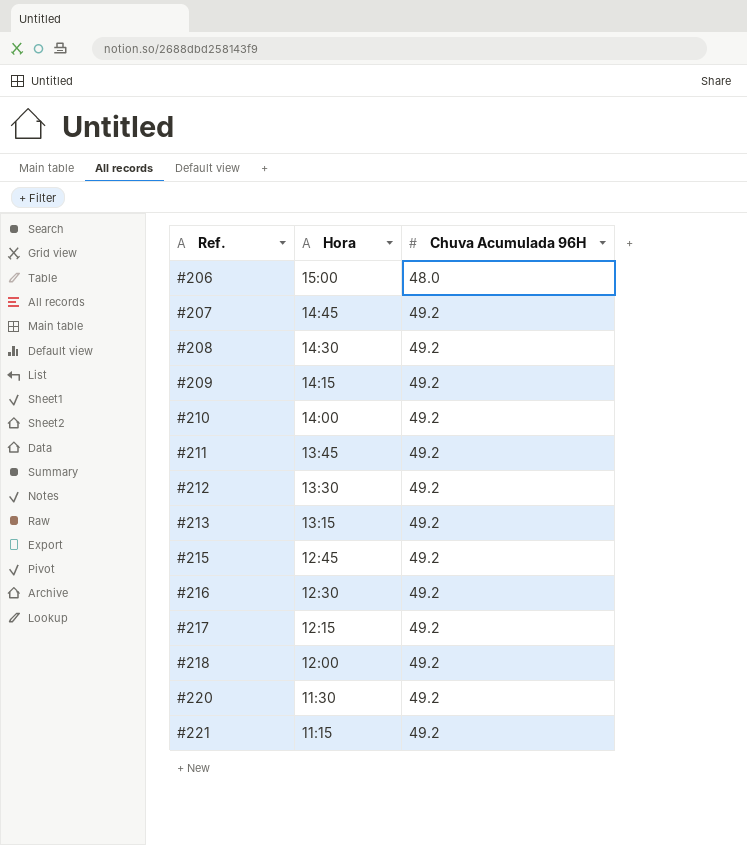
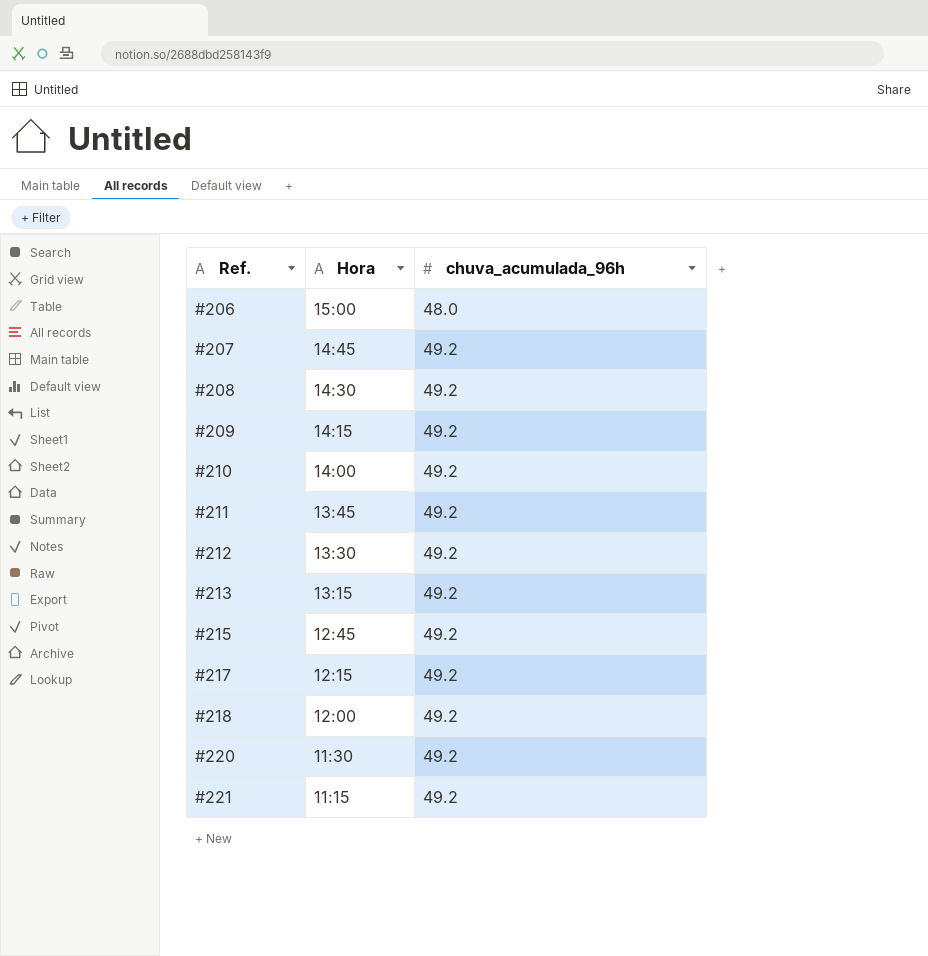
column name: Chuva Acumulada 96H -> chuva_acumulada_96h
row #216: 12:30 | 49.2 -> none

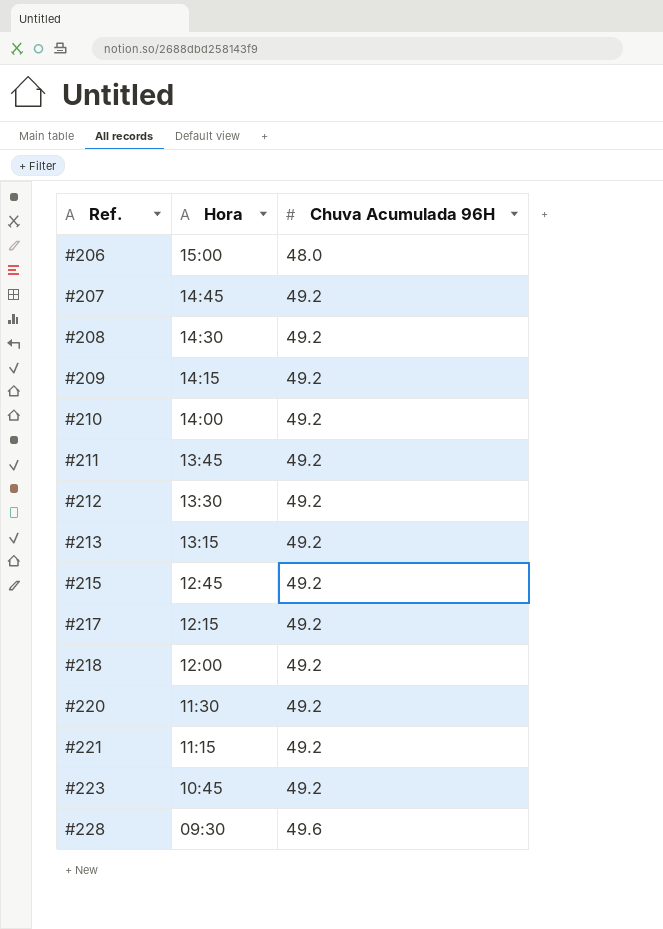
column name: chuva_acumulada_96h -> Chuva Acumulada 96H
row #223: none -> 10:45 | 49.2
row #228: none -> 09:30 | 49.6

